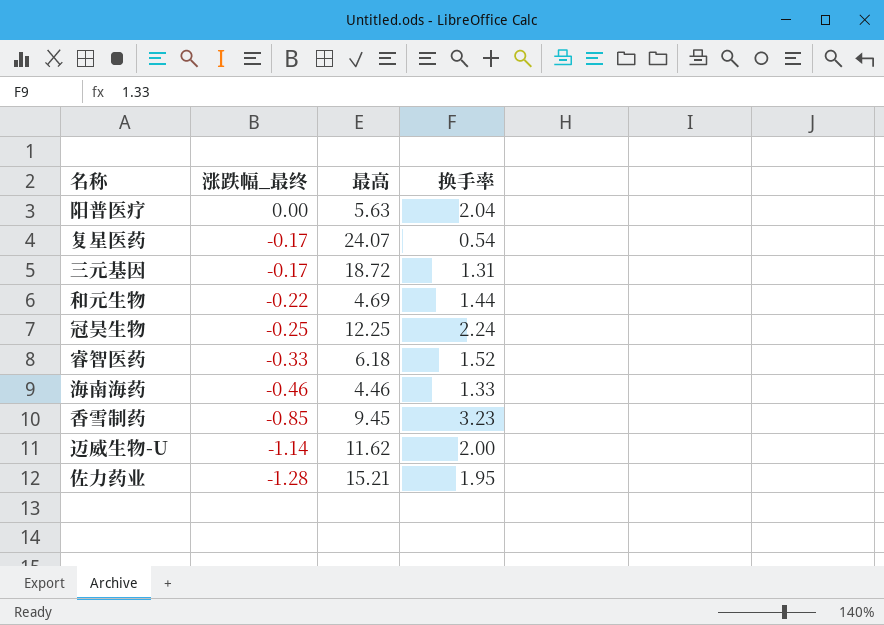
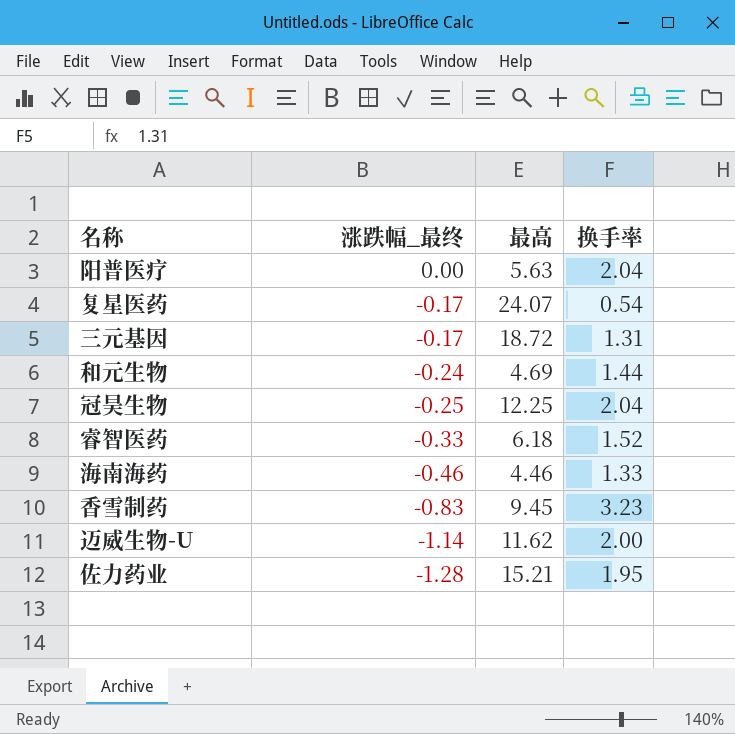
和元生物 | 涨跌幅_最终: -0.22 -> -0.24
冠昊生物 | 换手率: 2.24 -> 2.04
香雪制药 | 涨跌幅_最终: -0.85 -> -0.83

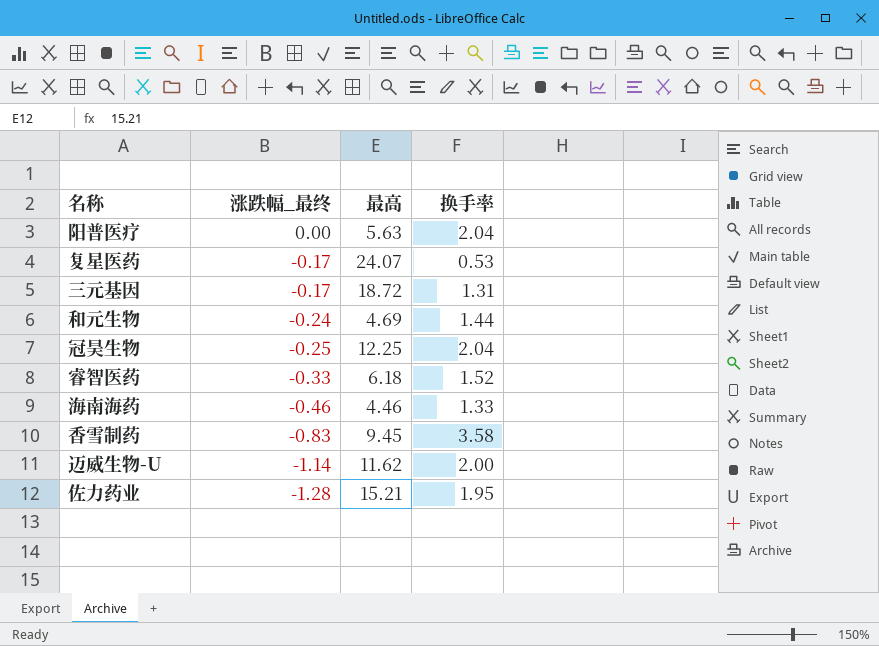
复星医药 | 换手率: 0.54 -> 0.53
香雪制药 | 换手率: 3.23 -> 3.58

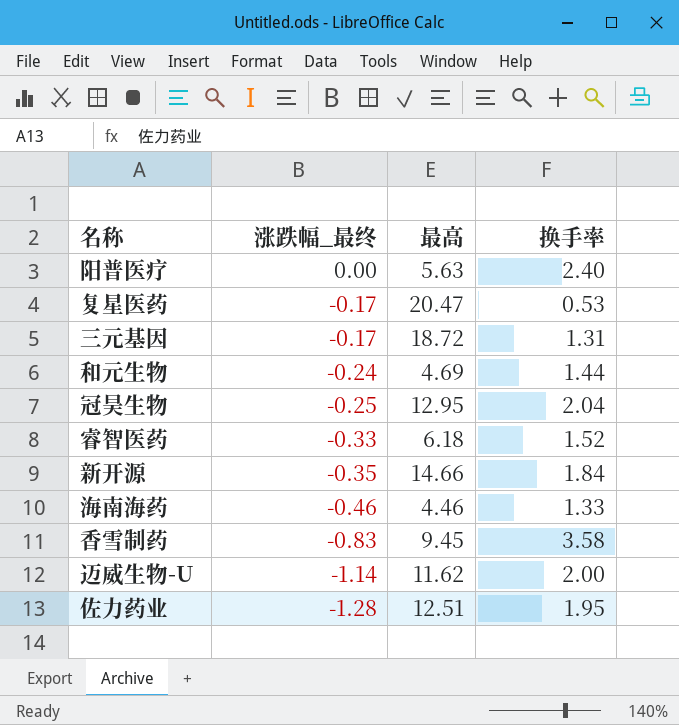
阳普医疗 | 换手率: 2.04 -> 2.40
复星医药 | 最高: 24.07 -> 20.47
冠昊生物 | 最高: 12.25 -> 12.95
row 新开源: none -> -0.35 | 14.66 | 1.84
佐力药业 | 最高: 15.21 -> 12.51

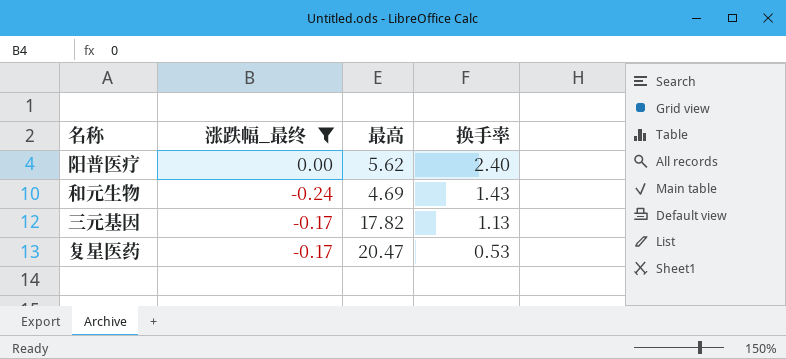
filter: none -> 涨跌幅_最终 >= -0.24
row order: 涨跌幅_最终 descending -> 换手率 descending
阳普医疗 | 最高: 5.63 -> 5.62
和元生物 | 换手率: 1.44 -> 1.43
三元基因 | 最高: 18.72 -> 17.82
三元基因 | 换手率: 1.31 -> 1.13

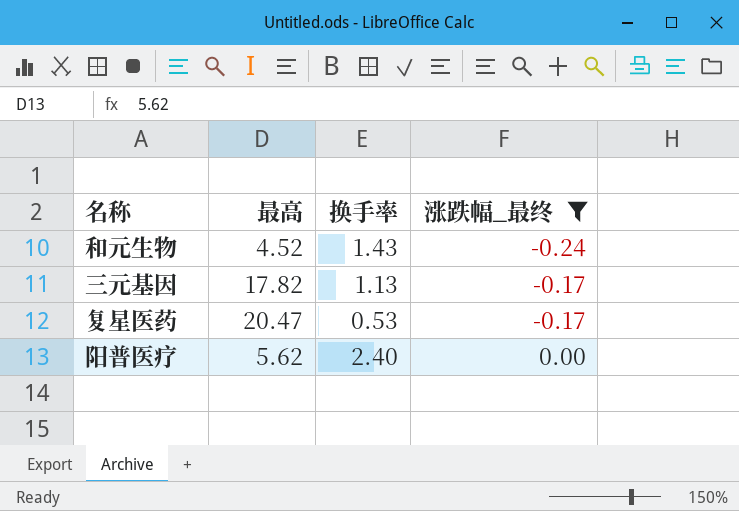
row order: 换手率 descending -> 涨跌幅_最终 ascending
column 涨跌幅_最终 | position: 2 -> 4
和元生物 | 最高: 4.69 -> 4.52

